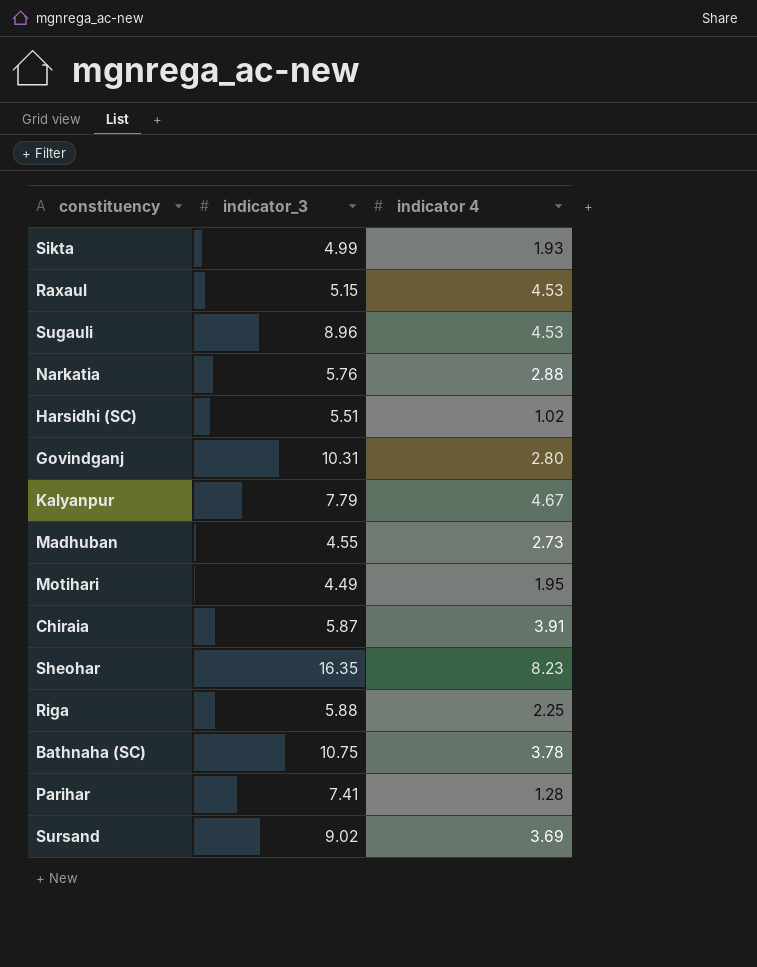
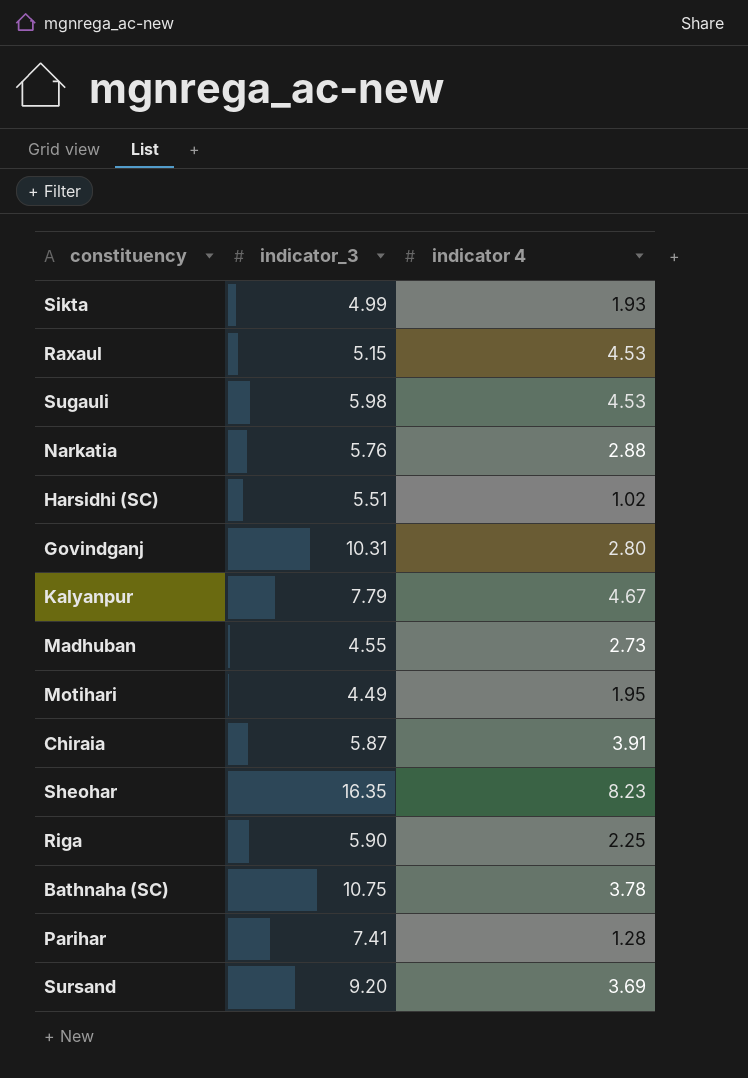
Sugauli | indicator_3: 8.96 -> 5.98
Riga | indicator_3: 5.88 -> 5.90
Sursand | indicator_3: 9.02 -> 9.20

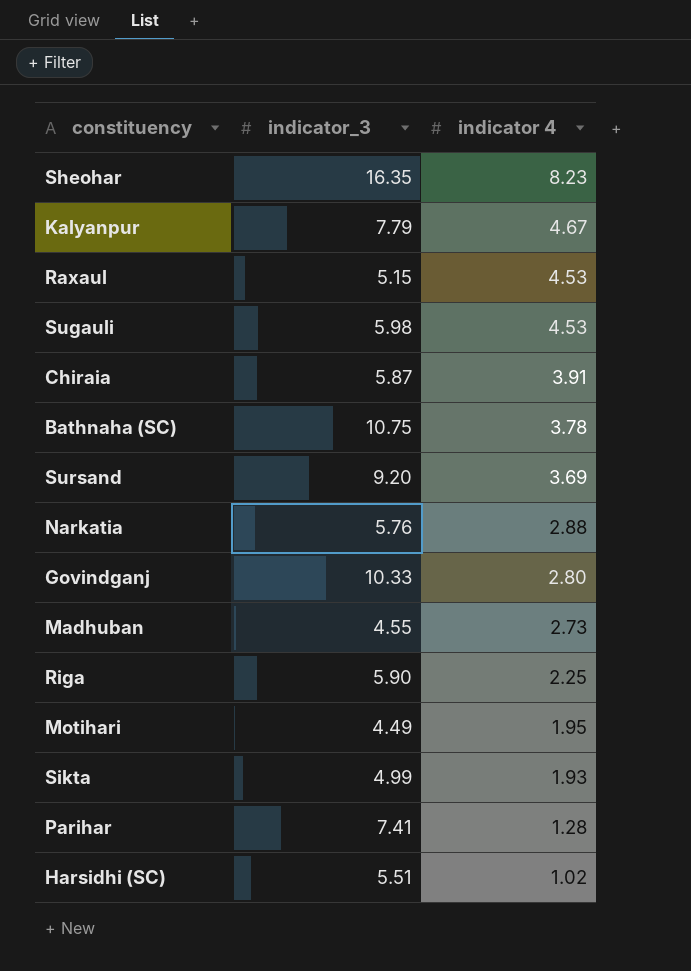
row order: none -> indicator 4 descending
Govindganj | indicator_3: 10.31 -> 10.33

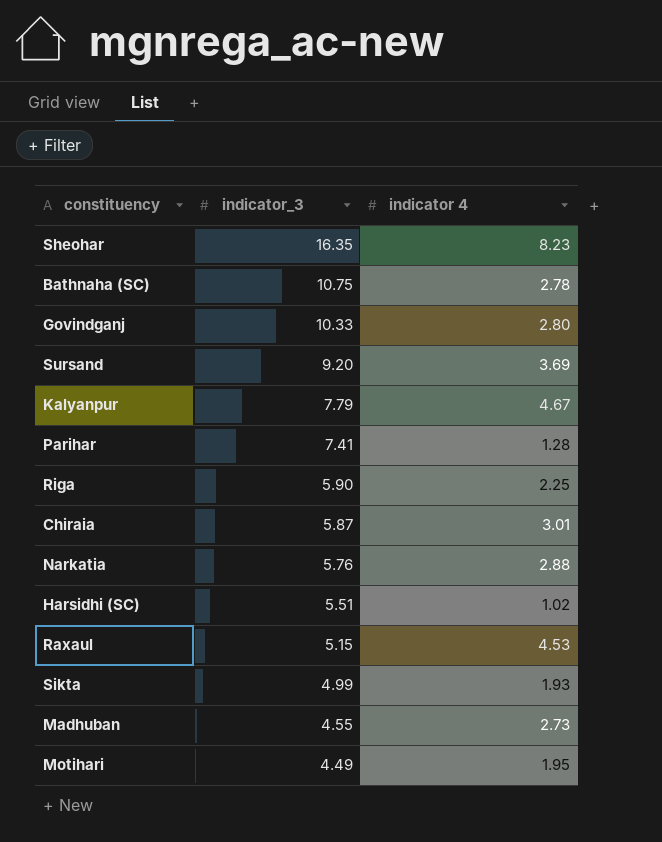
row order: indicator 4 descending -> indicator_3 descending
row Sugauli: 5.98 | 4.53 -> none
Bathnaha (SC) | indicator 4: 3.78 -> 2.78
Chiraia | indicator 4: 3.91 -> 3.01

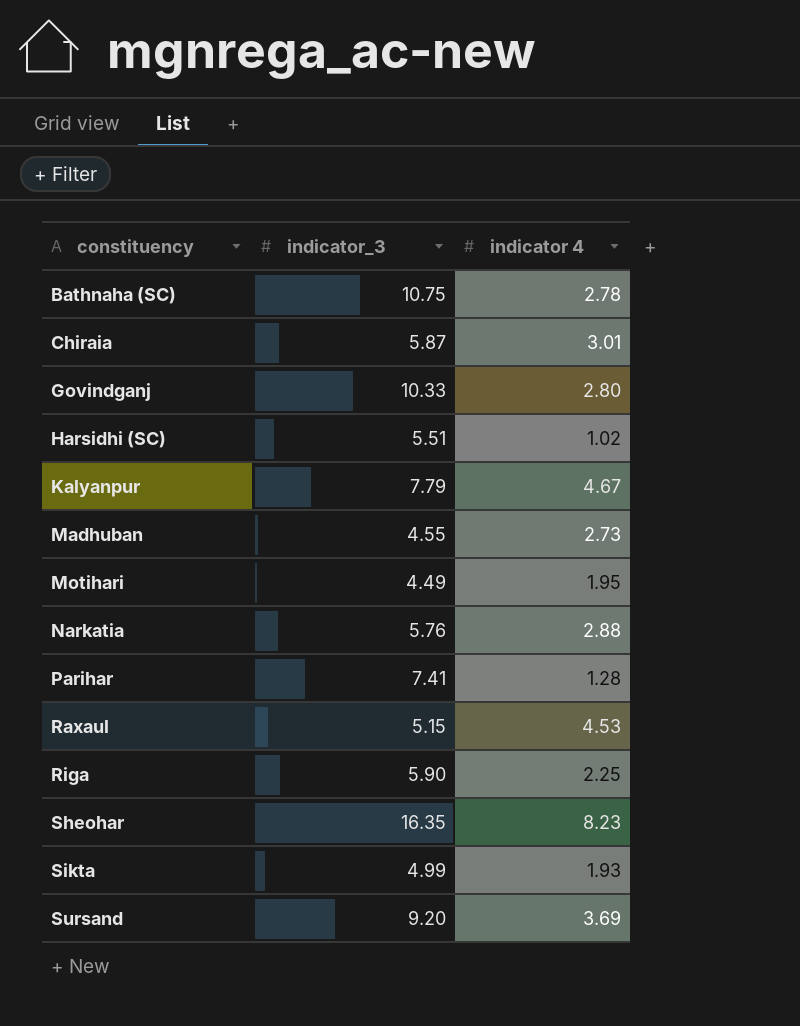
row order: indicator_3 descending -> constituency ascending

